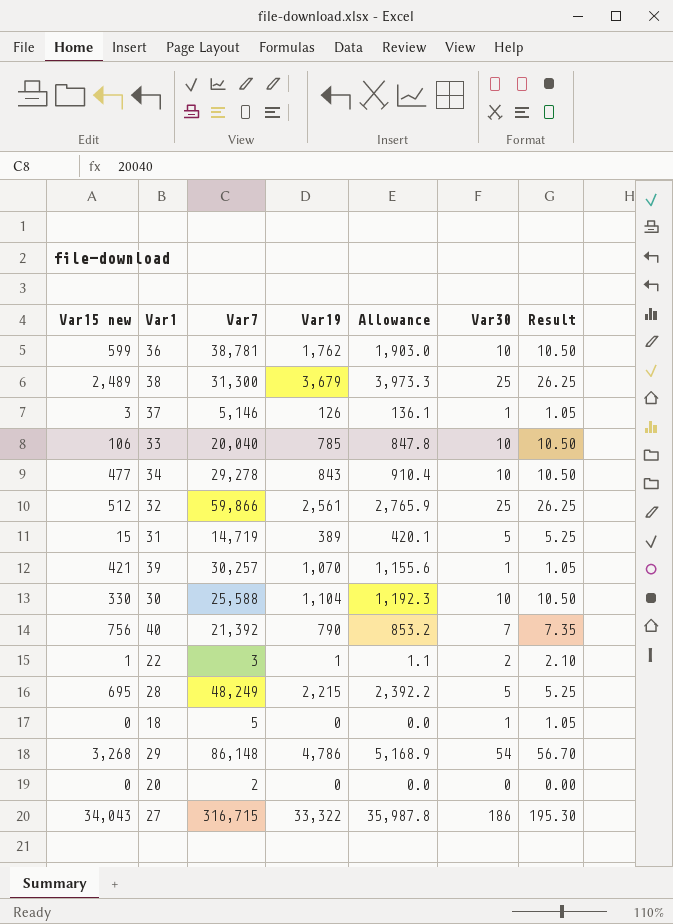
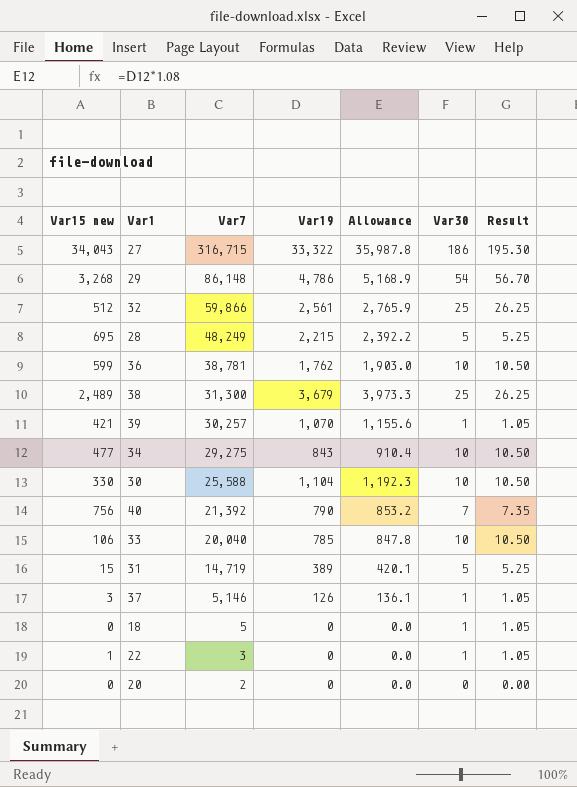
row order: none -> Var7 descending
34 | Var7: 29,278 -> 29,275
22 | Var19: 1 -> 0
22 | Allowance: 1.1 -> 0.0
22 | Var30: 2 -> 1
22 | Result: 2.10 -> 1.05

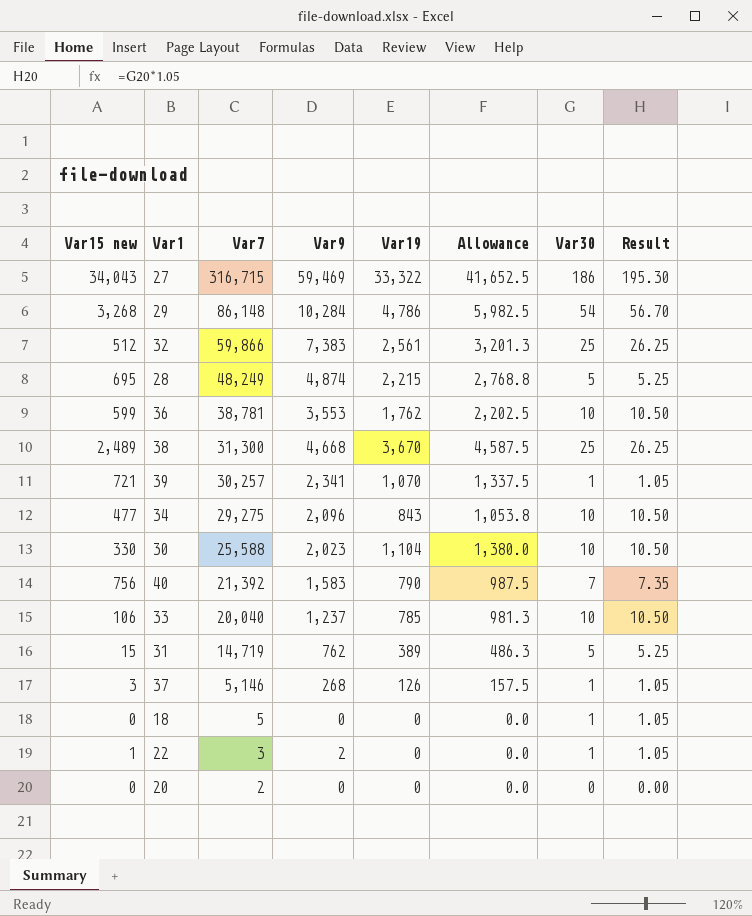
column Var9 | position: none -> 4
column Allowance | formula: [Var19] * 1.08 -> [Var19] * 1.25
38 | Var19: 3,679 -> 3,670
39 | Var15 new: 421 -> 721

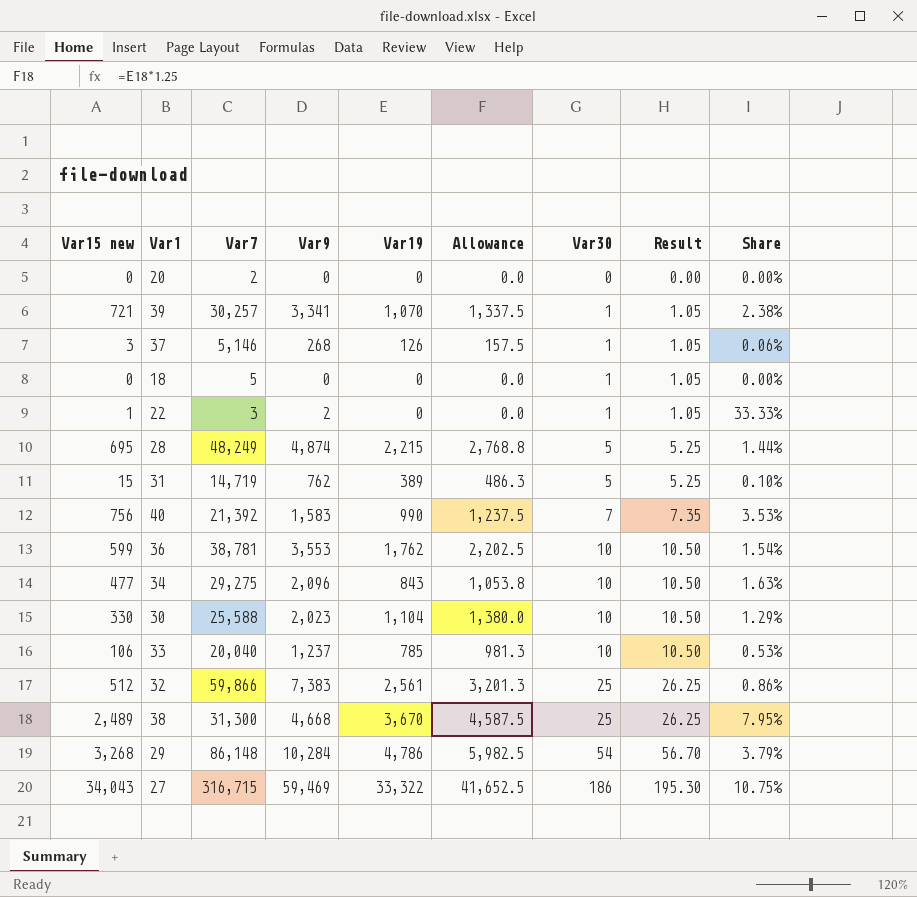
row order: Var7 descending -> Var30 ascending
column Share | formula: none -> [Var15 new] / [Var7]
39 | Var9: 2,341 -> 3,341
40 | Var19: 790 -> 990
40 | Allowance: 987.5 -> 1,237.5

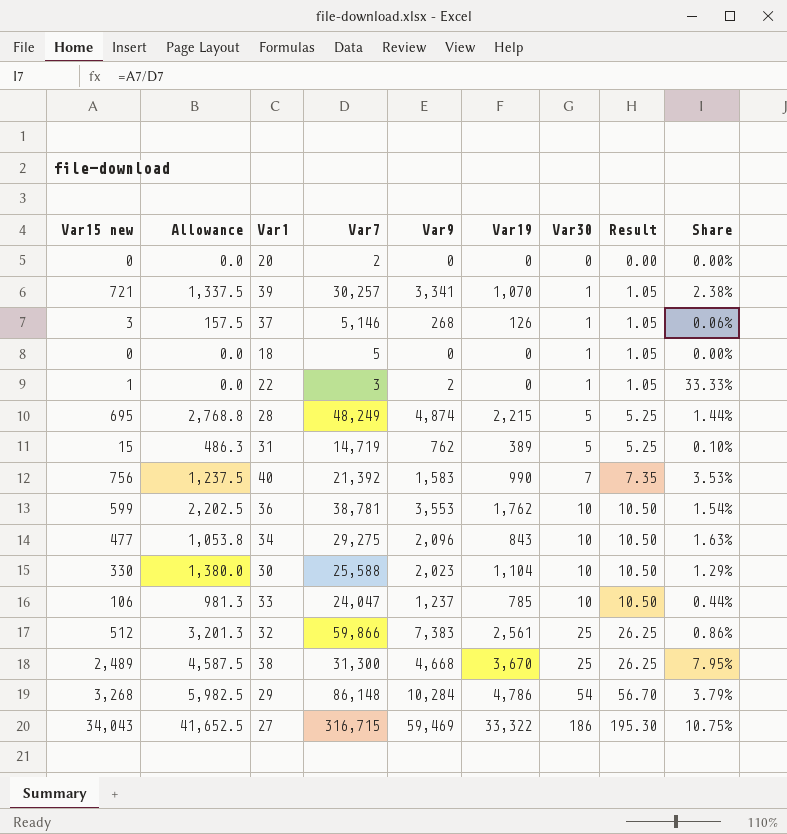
column Allowance | position: 6 -> 2
33 | Var7: 20,040 -> 24,047
33 | Share: 0.53% -> 0.44%

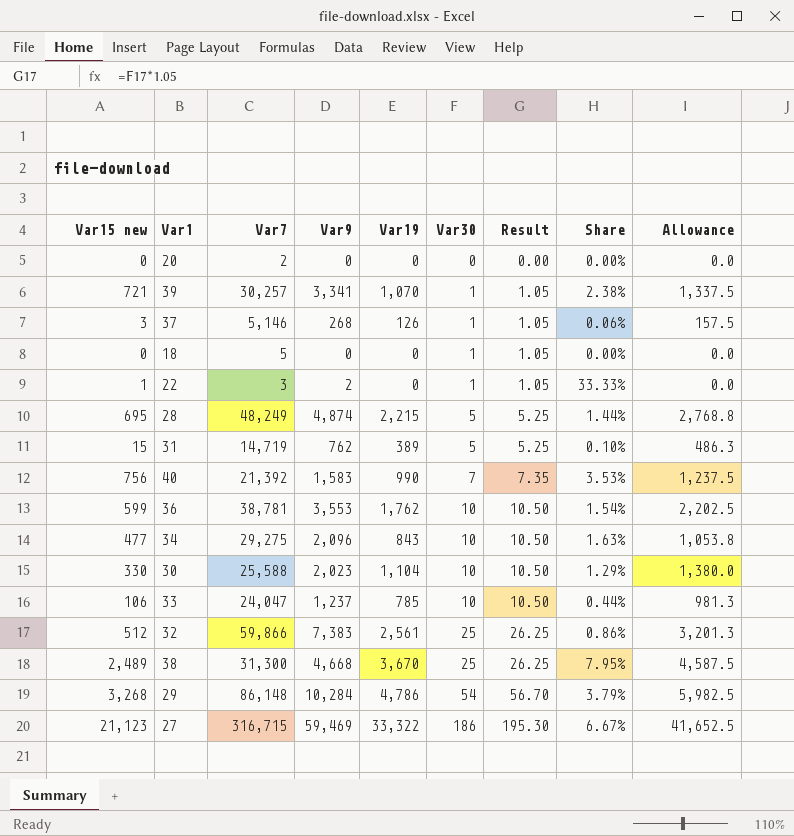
column Allowance | position: 2 -> 9
27 | Var15 new: 34,043 -> 21,123
27 | Share: 10.75% -> 6.67%

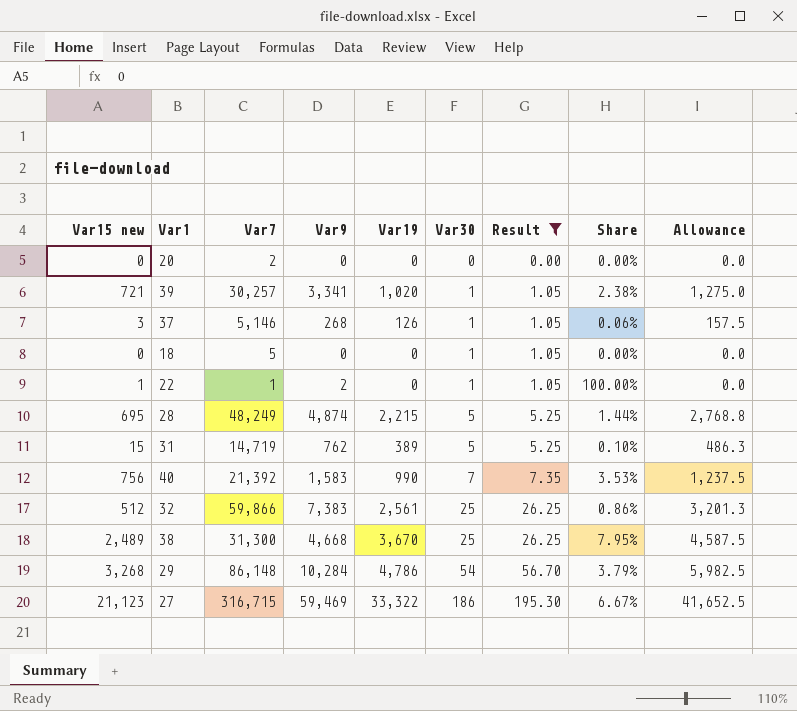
filter: none -> Result != 10.50
39 | Var19: 1,070 -> 1,020
39 | Allowance: 1,337.5 -> 1,275.0
22 | Var7: 3 -> 1
22 | Share: 33.33% -> 100.00%

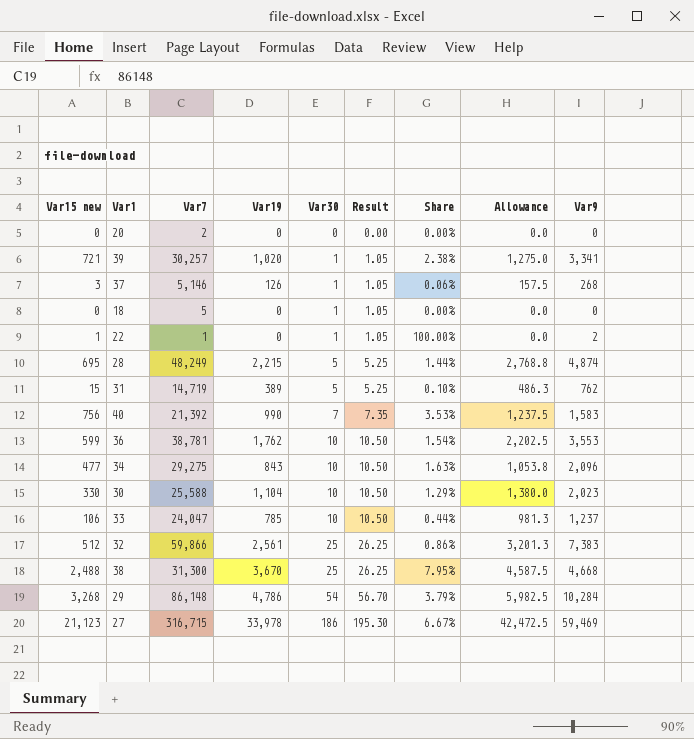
filter: Result != 10.50 -> none
column Var9 | position: 4 -> 9
38 | Var15 new: 2,489 -> 2,488
27 | Var19: 33,322 -> 33,978
27 | Allowance: 41,652.5 -> 42,472.5

